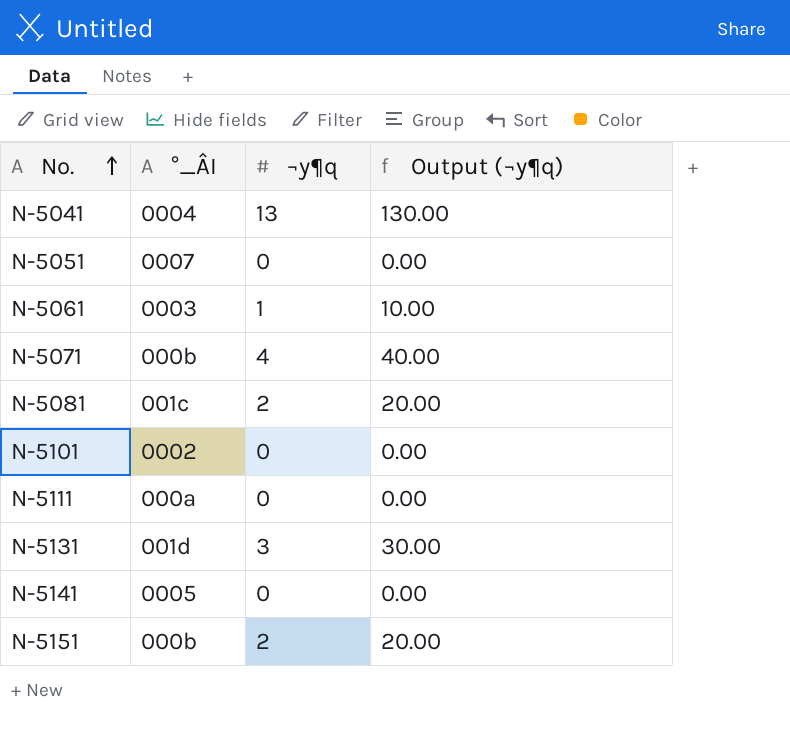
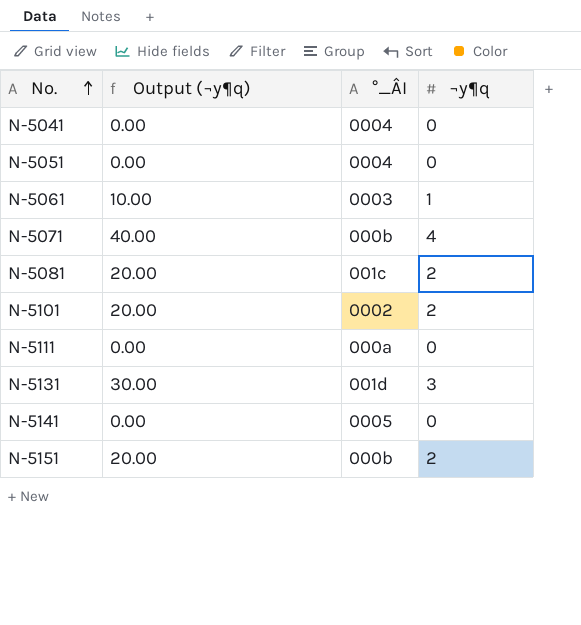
column Output (¬y¶q) | position: 4 -> 2
N-5041 | Output (¬y¶q): 130.00 -> 0.00
N-5041 | ¬y¶q: 13 -> 0
N-5051 | °_ÂI: 0007 -> 0004
N-5101 | Output (¬y¶q): 0.00 -> 20.00
N-5101 | ¬y¶q: 0 -> 2

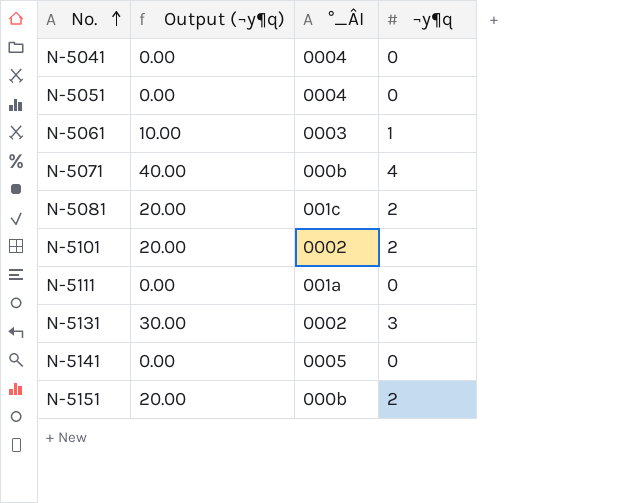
N-5111 | °_ÂI: 000a -> 001a
N-5131 | °_ÂI: 001d -> 0002

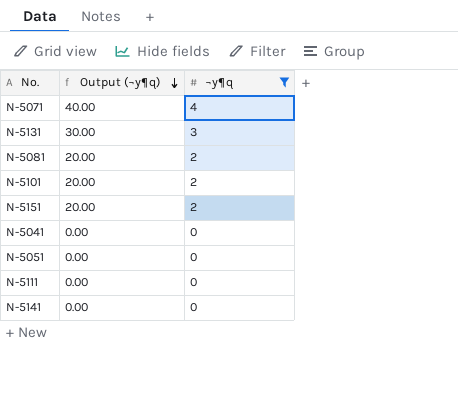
filter: none -> ¬y¶q != 1
row order: No. ascending -> Output (¬y¶q) descending
column °_ÂI | position: 3 -> none

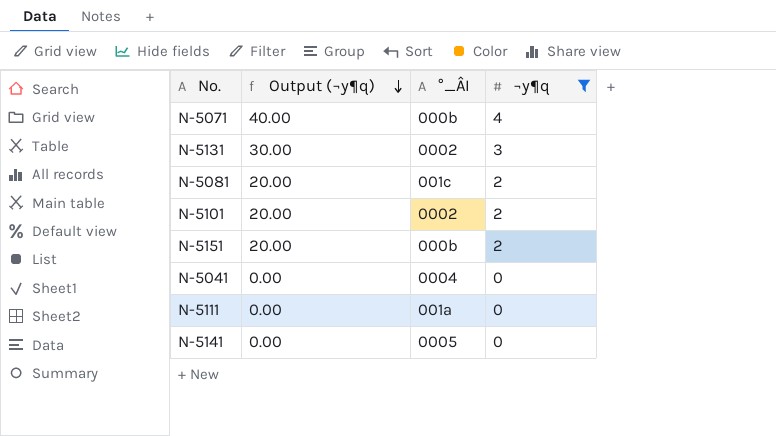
column °_ÂI | position: none -> 3
row N-5051: 0.00 | 0 -> none

